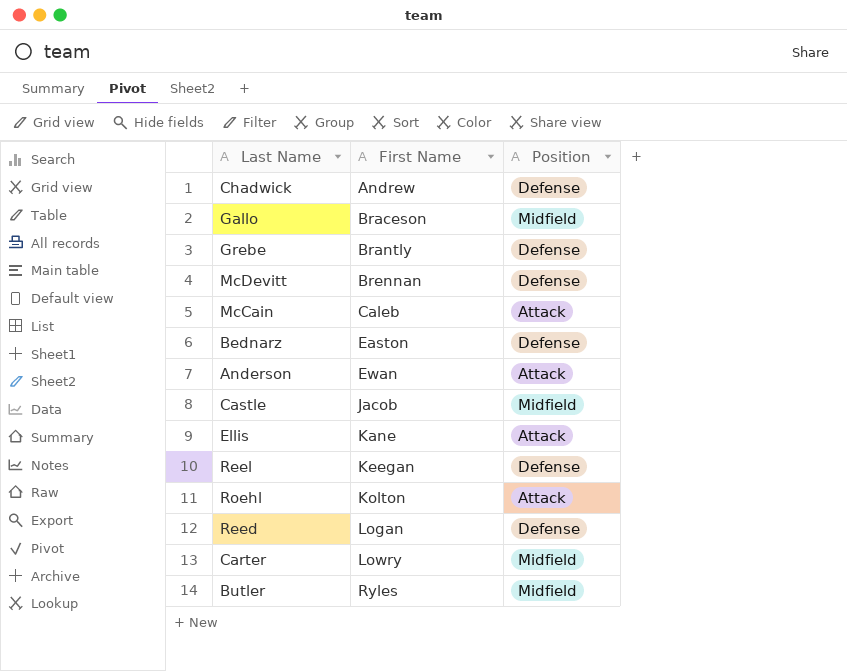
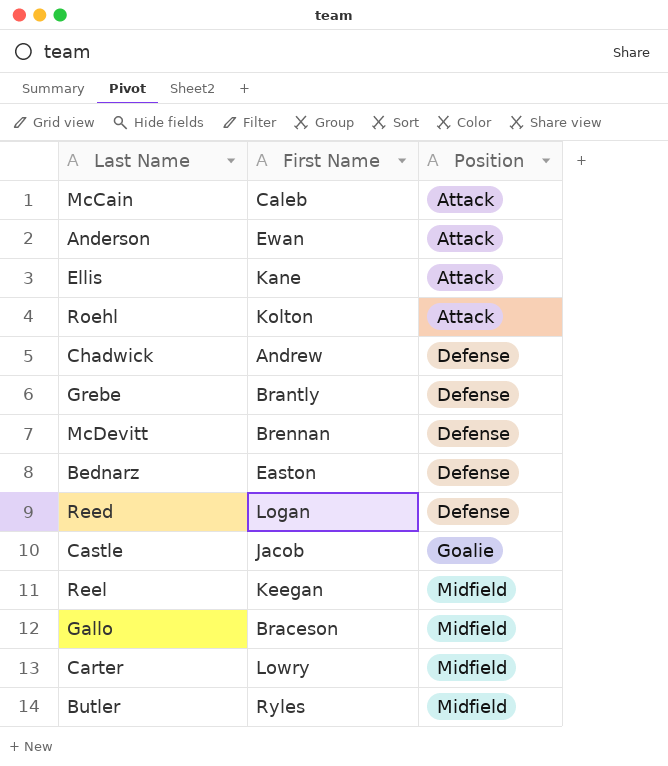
row order: First Name ascending -> Position ascending
Castle | Position: Midfield -> Goalie
Reel | Position: Defense -> Midfield

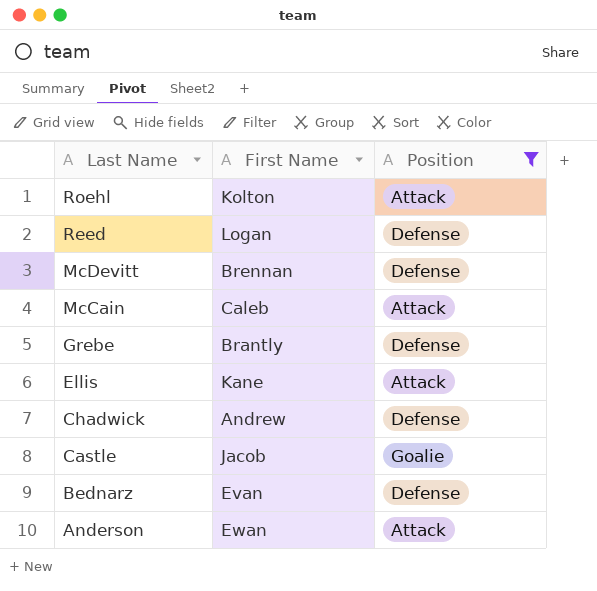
filter: none -> Position != Midfield
row order: Position ascending -> Last Name descending
Bednarz | First Name: Easton -> Evan

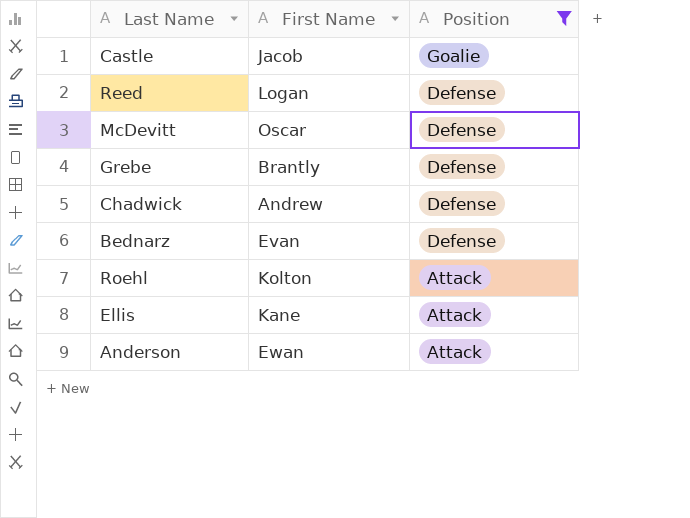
row order: Last Name descending -> Position descending
row McCain: Caleb | Attack -> none
McDevitt | First Name: Brennan -> Oscar

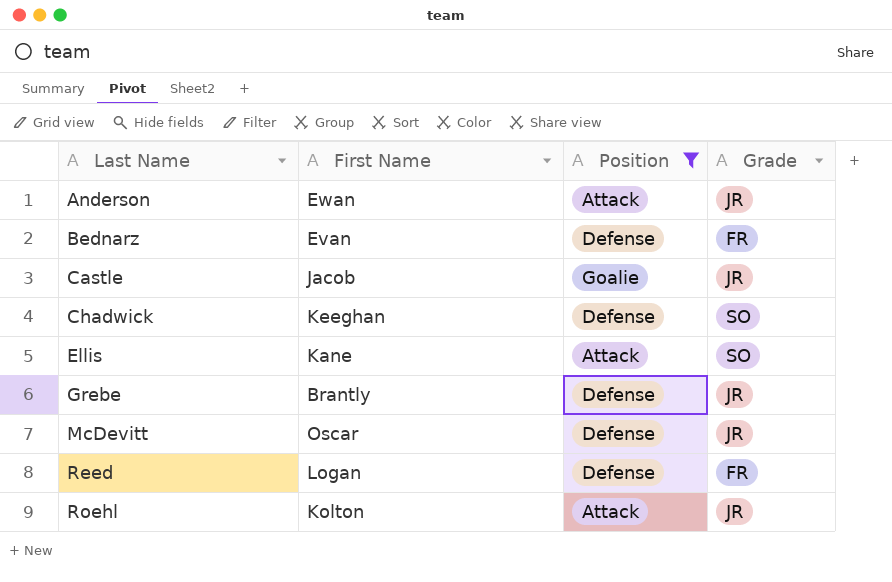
row order: Position descending -> Last Name ascending
column Grade | position: none -> 4
Chadwick | First Name: Andrew -> Keeghan

